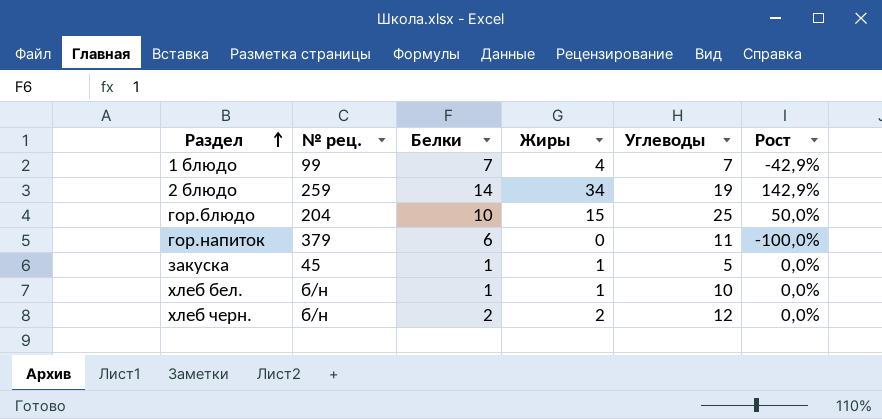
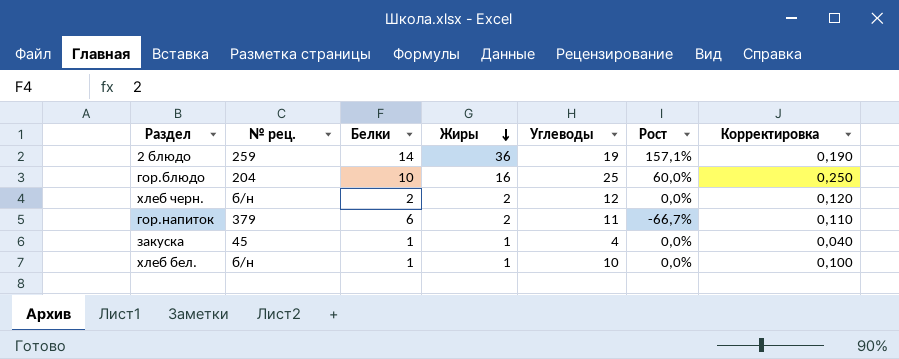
row order: Раздел ascending -> Жиры descending
column Корректировка | formula: none -> [Углеводы] * 0,01
row 1 блюдо: 99 | 7 | 4 | 7 | -42,9% -> none
2 блюдо | Жиры: 34 -> 36
2 блюдо | Рост: 142,9% -> 157,1%
гор.блюдо | Жиры: 15 -> 16
гор.блюдо | Рост: 50,0% -> 60,0%
гор.напиток | Жиры: 0 -> 2
гор.напиток | Рост: -100,0% -> -66,7%
закуска | Углеводы: 5 -> 4

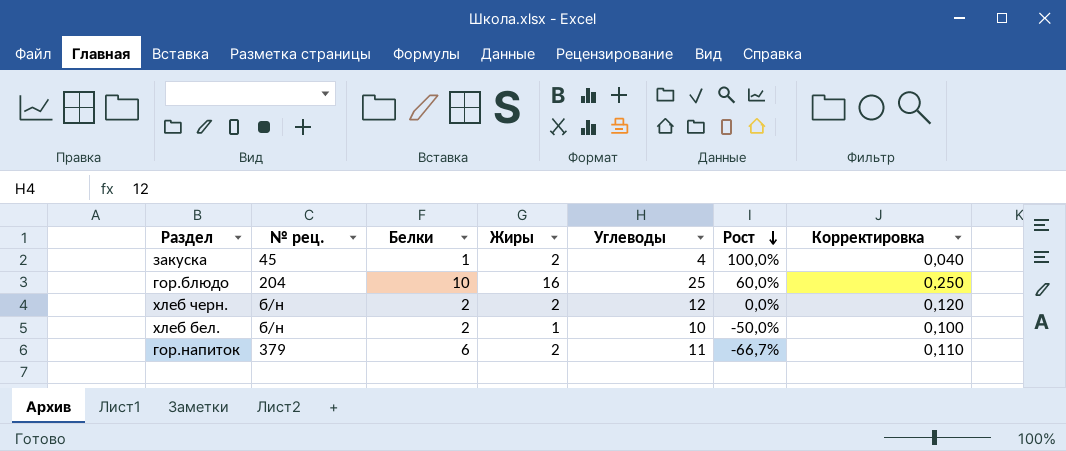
row order: Жиры descending -> Рост descending
row 2 блюдо: 259 | 14 | 36 | 19 | 157,1% | 0,190 -> none
закуска | Жиры: 1 -> 2
закуска | Рост: 0,0% -> 100,0%
хлеб бел. | Белки: 1 -> 2
хлеб бел. | Рост: 0,0% -> -50,0%

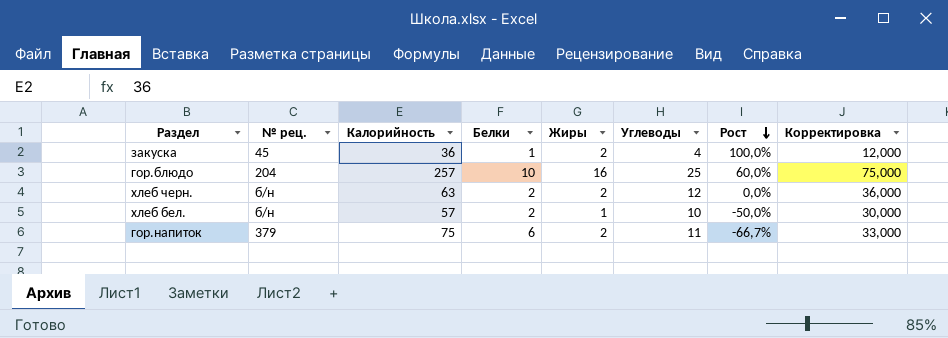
column Калорийность | position: none -> 3
column Корректировка | formula: [Углеводы] * 0,01 -> [Углеводы] * 3

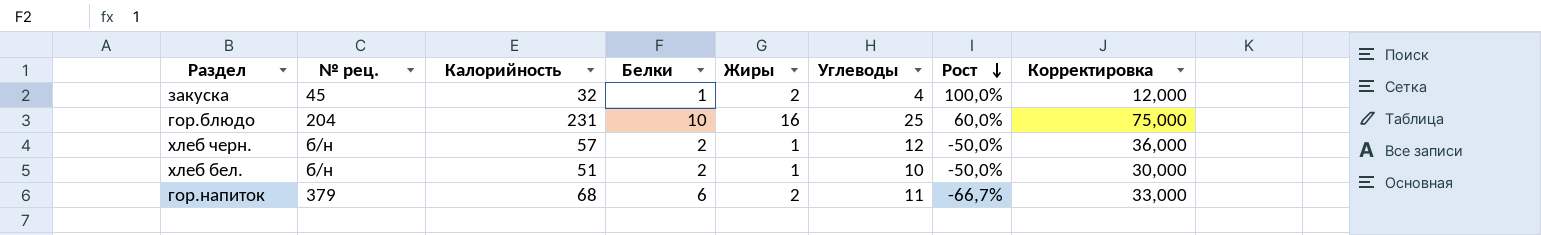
закуска | Калорийность: 36 -> 32
гор.блюдо | Калорийность: 257 -> 231
хлеб черн. | Калорийность: 63 -> 57
хлеб черн. | Жиры: 2 -> 1
хлеб черн. | Рост: 0,0% -> -50,0%
хлеб бел. | Калорийность: 57 -> 51
гор.напиток | Калорийность: 75 -> 68

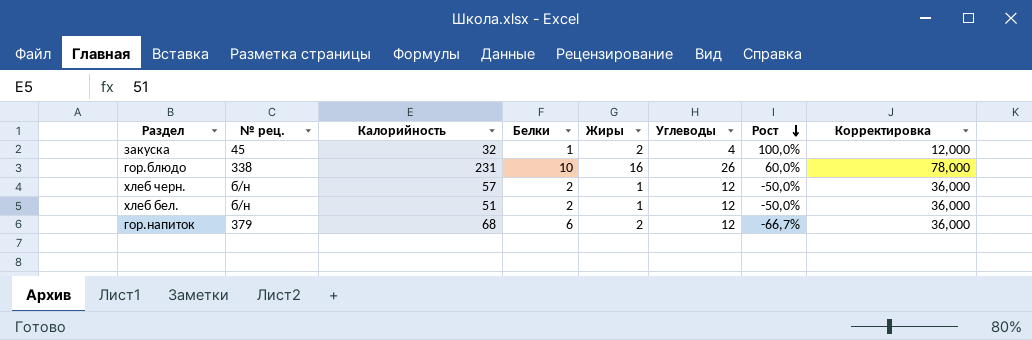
гор.блюдо | № рец.: 204 -> 338
гор.блюдо | Углеводы: 25 -> 26
гор.блюдо | Корректировка: 75,000 -> 78,000
хлеб бел. | Углеводы: 10 -> 12
хлеб бел. | Корректировка: 30,000 -> 36,000
гор.напиток | Углеводы: 11 -> 12
гор.напиток | Корректировка: 33,000 -> 36,000

